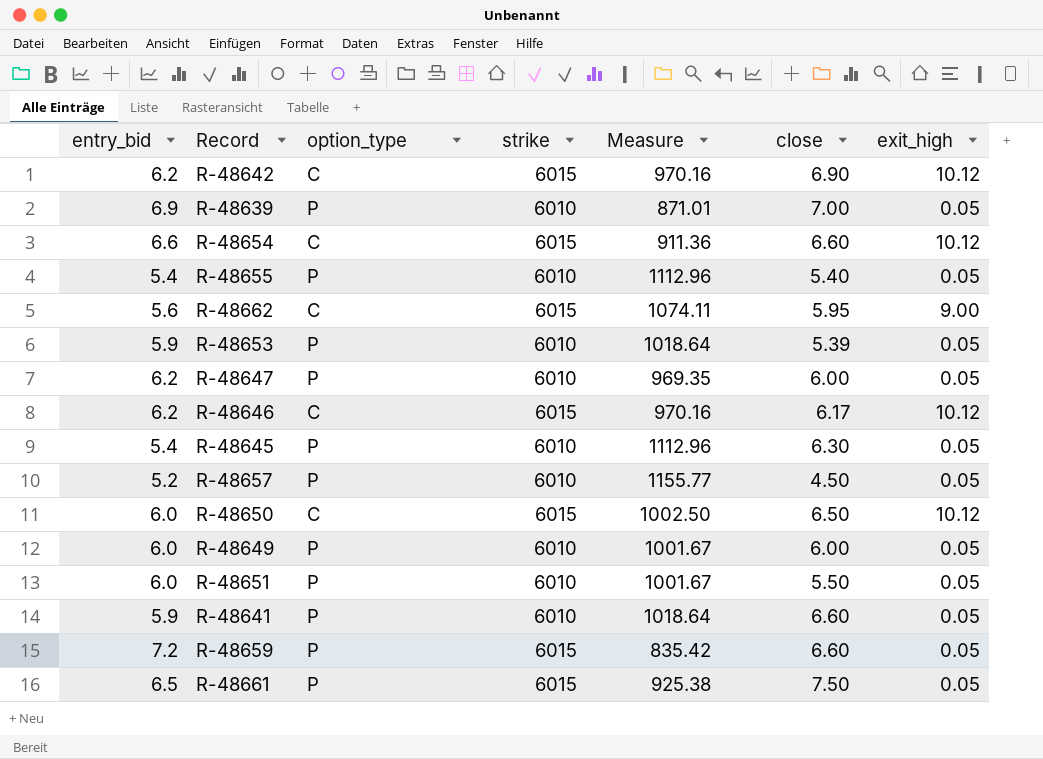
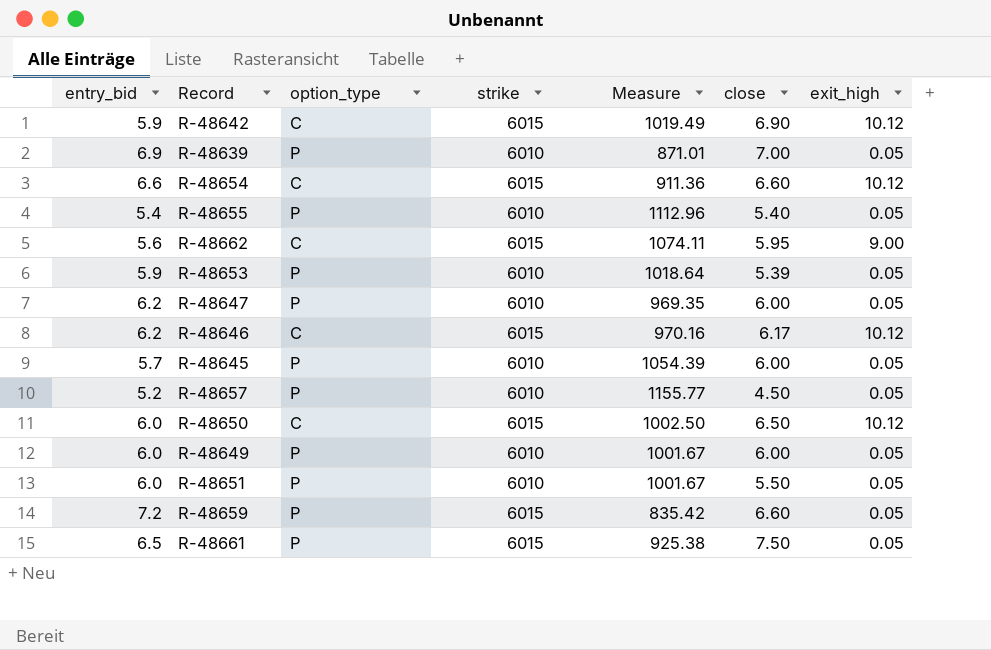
row R-48641: 5.9 | P | 6010 | 1018.64 | 6.60 | 0.05 -> none
R-48642 | entry_bid: 6.2 -> 5.9
R-48642 | Measure: 970.16 -> 1019.49
R-48645 | entry_bid: 5.4 -> 5.7
R-48645 | Measure: 1112.96 -> 1054.39
R-48645 | close: 6.30 -> 6.00

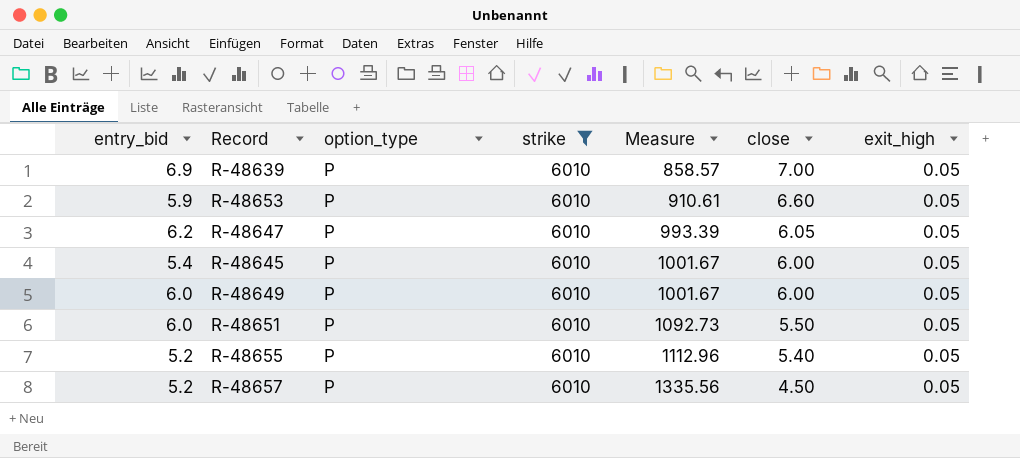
filter: none -> strike = 6010
row order: none -> Measure ascending
column Measure | formula: [strike] / [entry_bid] -> [strike] / [close]
R-48653 | close: 5.39 -> 6.60
R-48647 | close: 6.00 -> 6.05
R-48645 | entry_bid: 5.7 -> 5.4
R-48655 | entry_bid: 5.4 -> 5.2

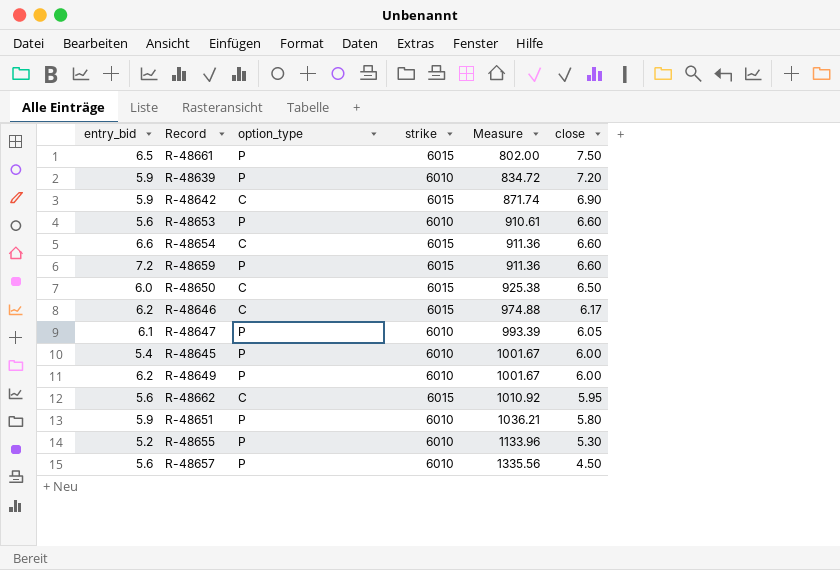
filter: strike = 6010 -> none
column exit_high | position: 7 -> none
R-48639 | entry_bid: 6.9 -> 5.9
R-48639 | Measure: 858.57 -> 834.72
R-48639 | close: 7.00 -> 7.20
R-48653 | entry_bid: 5.9 -> 5.6
R-48647 | entry_bid: 6.2 -> 6.1
R-48649 | entry_bid: 6.0 -> 6.2
R-48651 | entry_bid: 6.0 -> 5.9
R-48651 | Measure: 1092.73 -> 1036.21
R-48651 | close: 5.50 -> 5.80
R-48655 | Measure: 1112.96 -> 1133.96
R-48655 | close: 5.40 -> 5.30
R-48657 | entry_bid: 5.2 -> 5.6

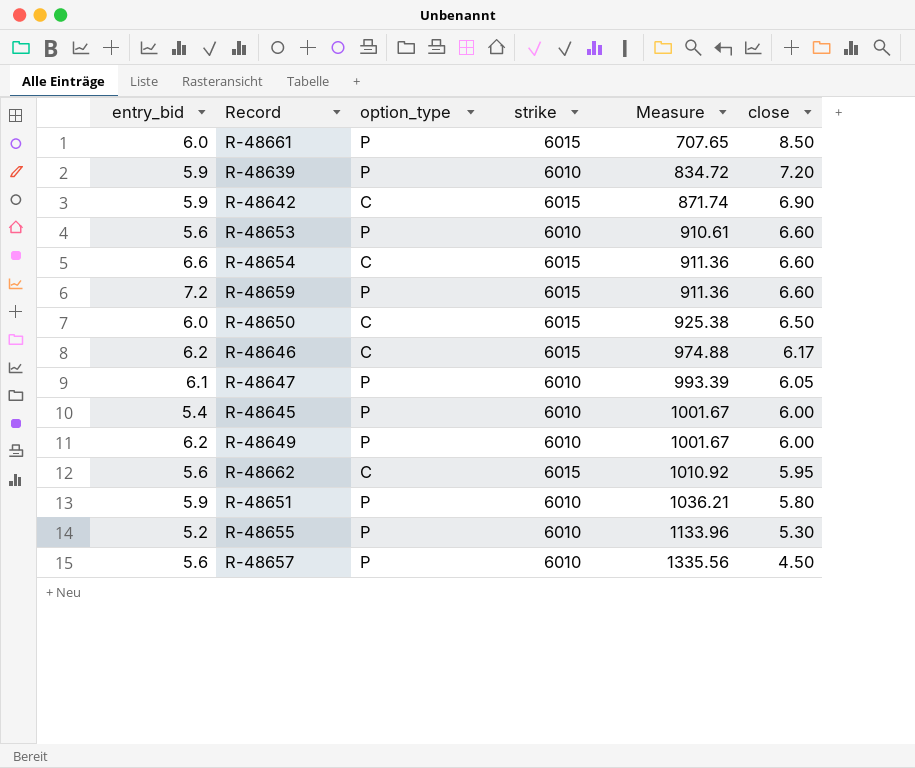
R-48661 | entry_bid: 6.5 -> 6.0
R-48661 | Measure: 802.00 -> 707.65
R-48661 | close: 7.50 -> 8.50

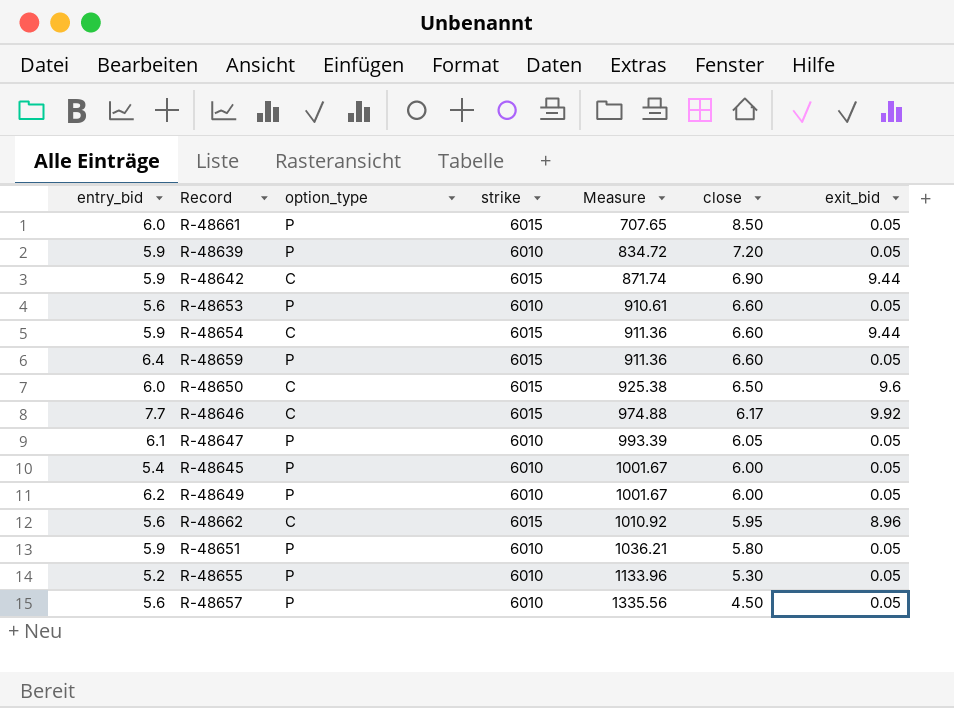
column exit_bid | position: none -> 7
R-48654 | entry_bid: 6.6 -> 5.9
R-48659 | entry_bid: 7.2 -> 6.4
R-48646 | entry_bid: 6.2 -> 7.7

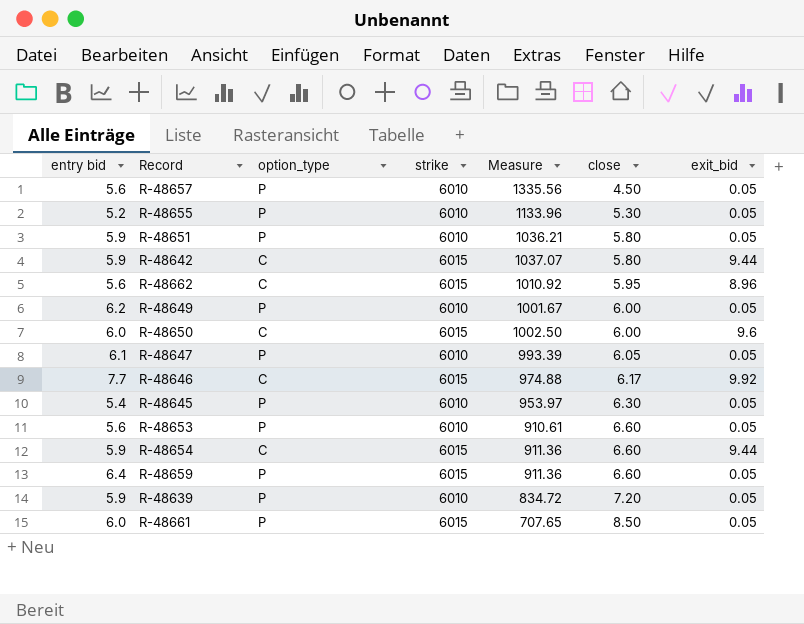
row order: Measure ascending -> close ascending
column name: entry_bid -> entry bid
R-48642 | Measure: 871.74 -> 1037.07
R-48642 | close: 6.90 -> 5.80
R-48650 | Measure: 925.38 -> 1002.50
R-48650 | close: 6.50 -> 6.00
R-48645 | Measure: 1001.67 -> 953.97
R-48645 | close: 6.00 -> 6.30

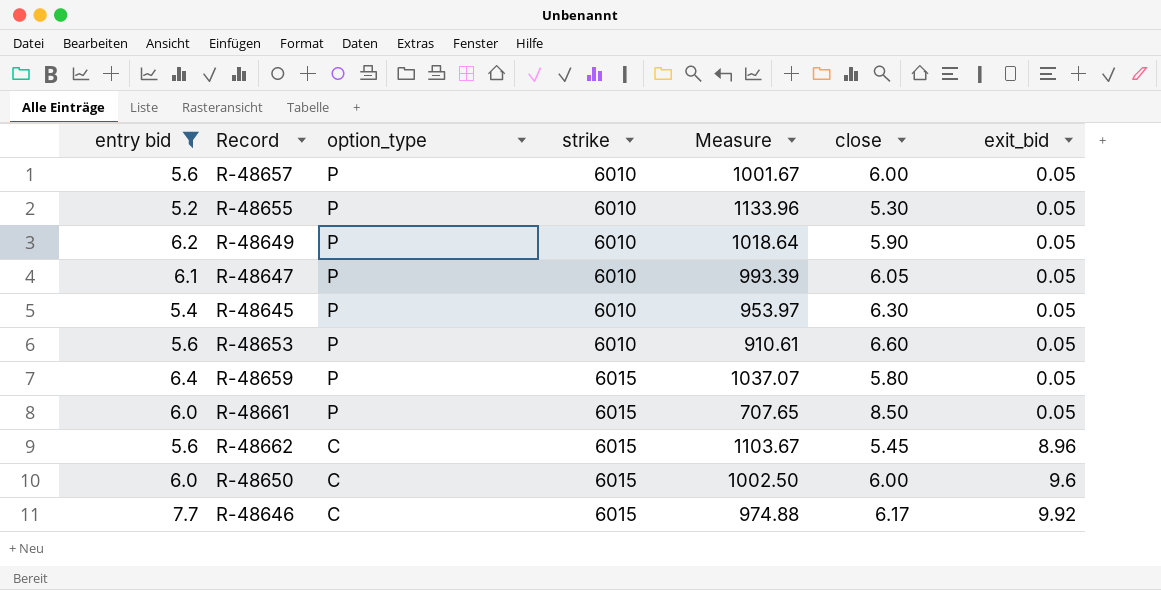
filter: none -> entry bid != 5.9
row order: close ascending -> option_type descending
R-48657 | Measure: 1335.56 -> 1001.67
R-48657 | close: 4.50 -> 6.00
R-48649 | Measure: 1001.67 -> 1018.64
R-48649 | close: 6.00 -> 5.90
R-48659 | Measure: 911.36 -> 1037.07
R-48659 | close: 6.60 -> 5.80
R-48662 | Measure: 1010.92 -> 1103.67
R-48662 | close: 5.95 -> 5.45

